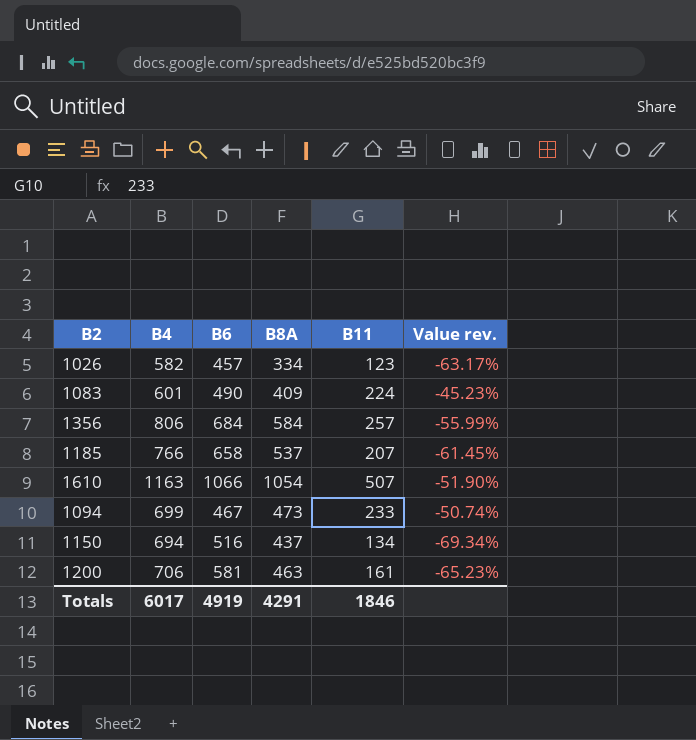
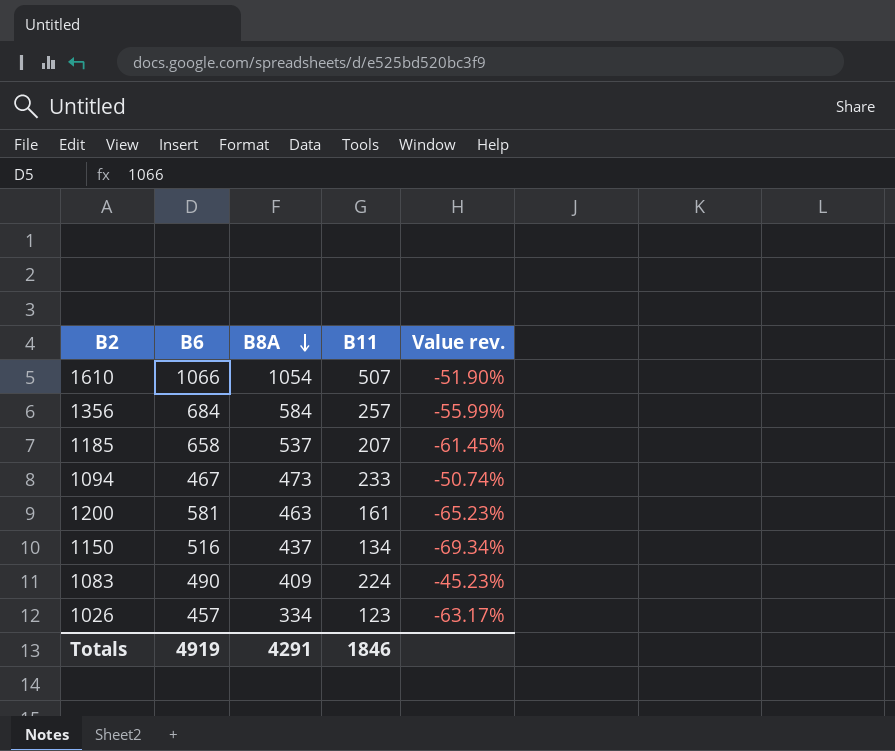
row order: none -> B8A descending
column B4 | position: 2 -> none

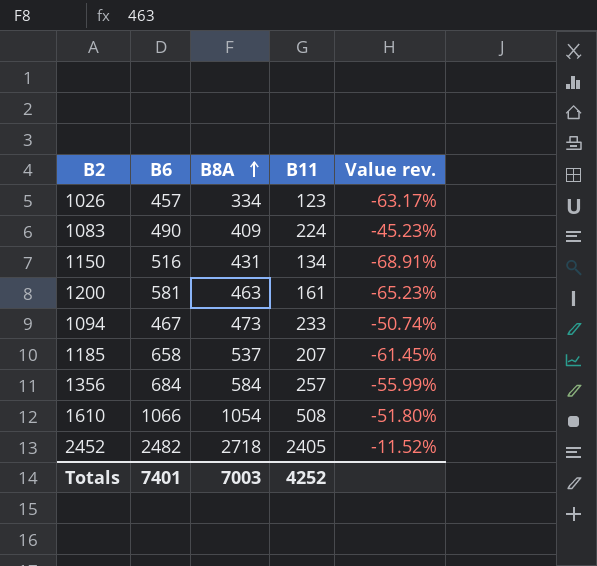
row order: B8A descending -> B8A ascending
1150 | B8A: 437 -> 431
1150 | Value rev.: -69.34% -> -68.91%
1610 | B11: 507 -> 508
1610 | Value rev.: -51.90% -> -51.80%
row 2452: none -> 2482 | 2718 | 2405 | -11.52%
Totals | B6: 4919 -> 7401
Totals | B8A: 4291 -> 7003
Totals | B11: 1846 -> 4252

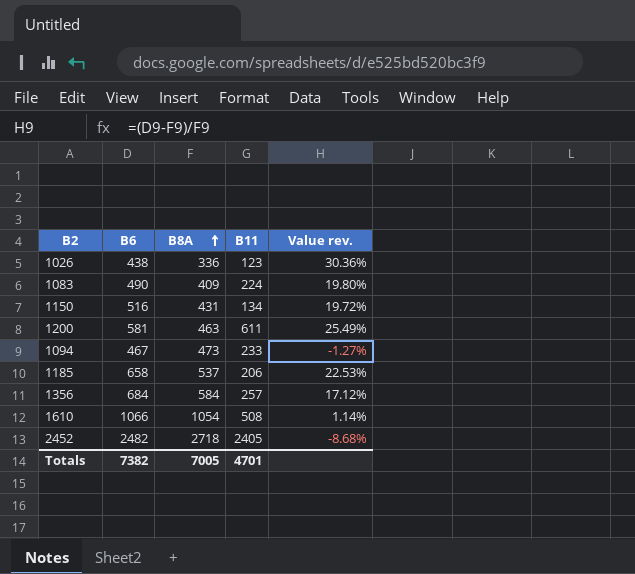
column Value rev. | formula: ([B11] - [B8A]) / [B8A] -> ([B6] - [B8A]) / [B8A]
1026 | B6: 457 -> 438
1026 | B8A: 334 -> 336
1200 | B11: 161 -> 611
1185 | B11: 207 -> 206
Totals | B6: 7401 -> 7382
Totals | B8A: 7003 -> 7005
Totals | B11: 4252 -> 4701

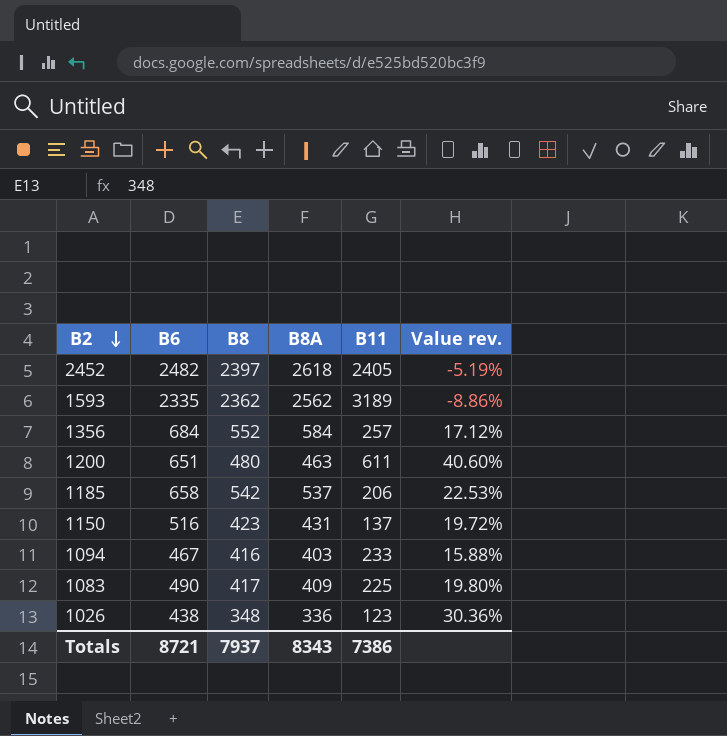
row order: B8A ascending -> B2 descending
column B8 | position: none -> 3
row 1610: 1066 | 1054 | 508 | 1.14% -> none
2452 | B8A: 2718 -> 2618
2452 | Value rev.: -8.68% -> -5.19%
row 1593: none -> 2335 | 2362 | 2562 | 3189 | -8.86%
1200 | B6: 581 -> 651
1200 | Value rev.: 25.49% -> 40.60%
1150 | B11: 134 -> 137
1094 | B8A: 473 -> 403
1094 | Value rev.: -1.27% -> 15.88%
1083 | B11: 224 -> 225
Totals | B6: 7382 -> 8721
Totals | B8A: 7005 -> 8343
Totals | B11: 4701 -> 7386

